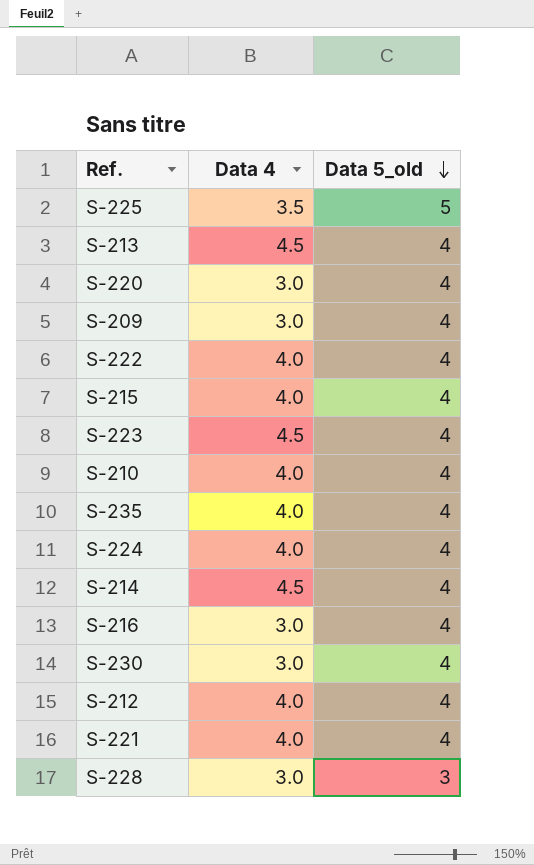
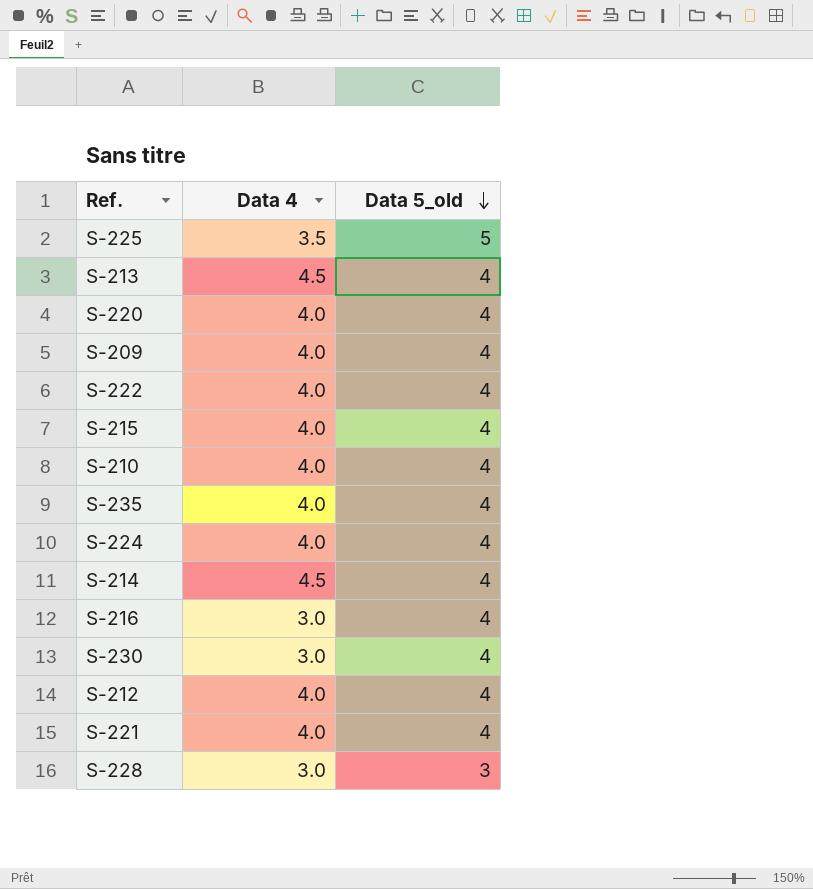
row S-223: 4.5 | 4 -> none
S-220 | Data 4: 3.0 -> 4.0
S-209 | Data 4: 3.0 -> 4.0

